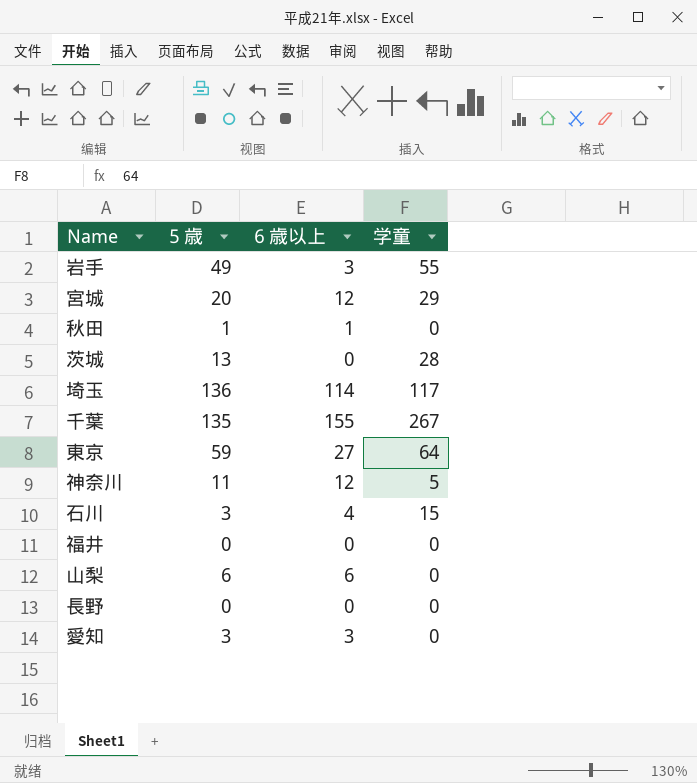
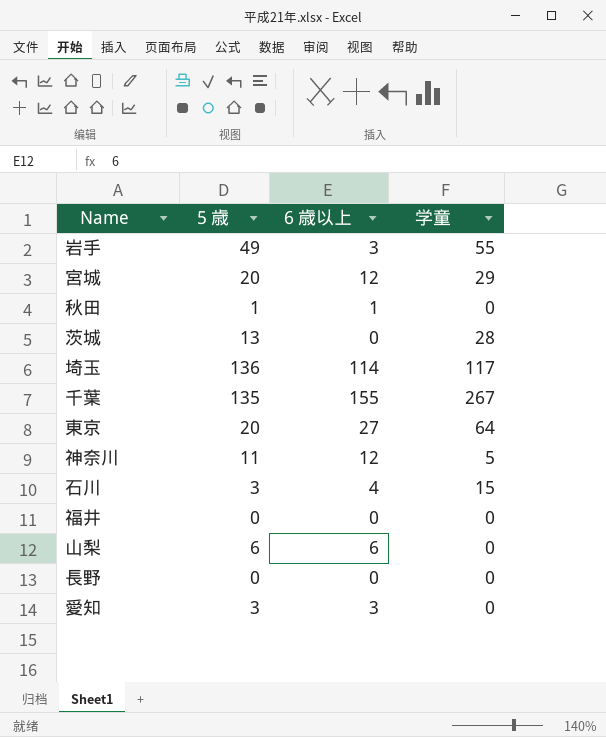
東京 | ５歳: 59 -> 20

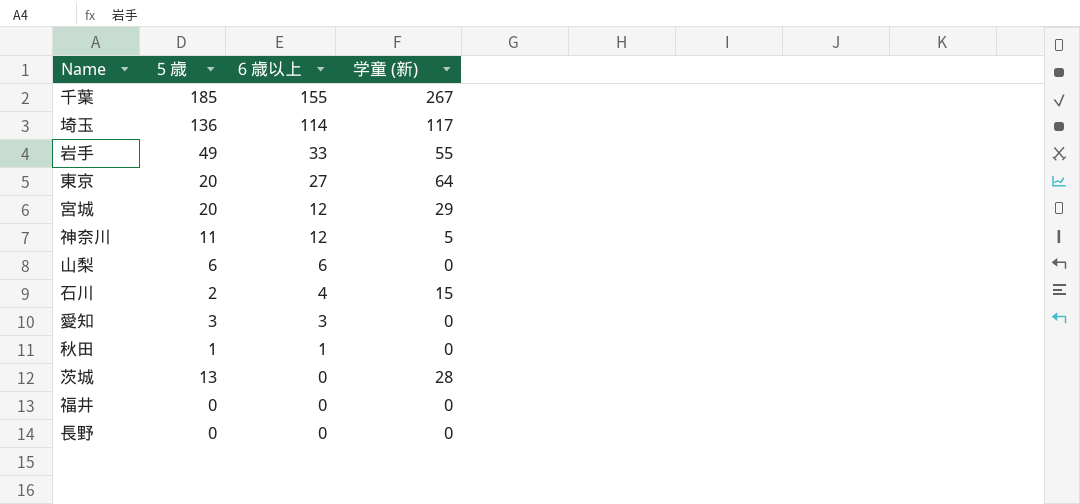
row order: none -> ６歳以上 descending
column name: 学童 -> 学童 (新)
千葉 | ５歳: 135 -> 185
岩手 | ６歳以上: 3 -> 33
石川 | ５歳: 3 -> 2

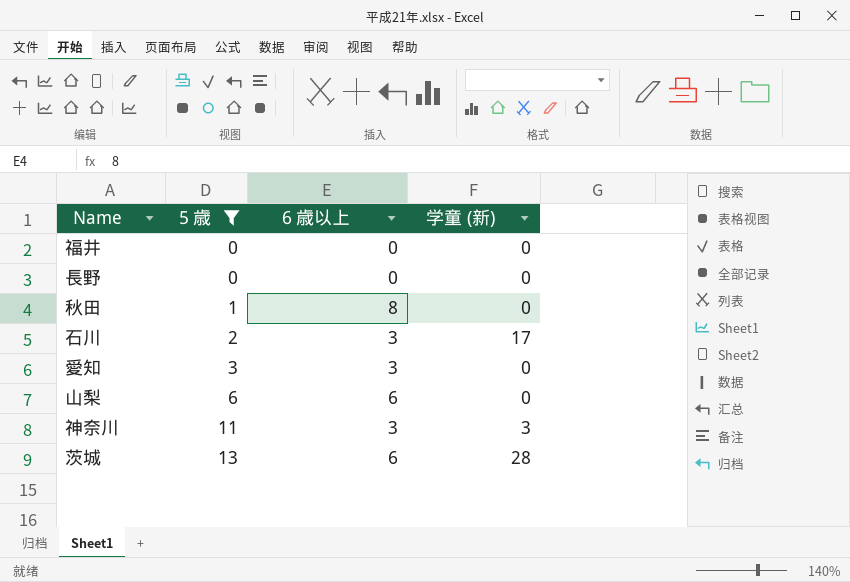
filter: none -> ５歳 <= 13
row order: ６歳以上 descending -> ５歳 ascending
秋田 | ６歳以上: 1 -> 8
石川 | ６歳以上: 4 -> 3
石川 | 学童 (新): 15 -> 17
神奈川 | ６歳以上: 12 -> 3
神奈川 | 学童 (新): 5 -> 3
茨城 | ６歳以上: 0 -> 6

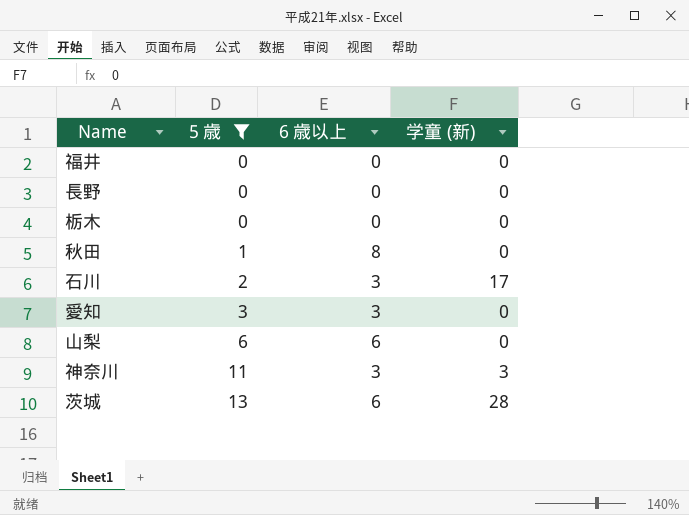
row 栃木: none -> 0 | 0 | 0

